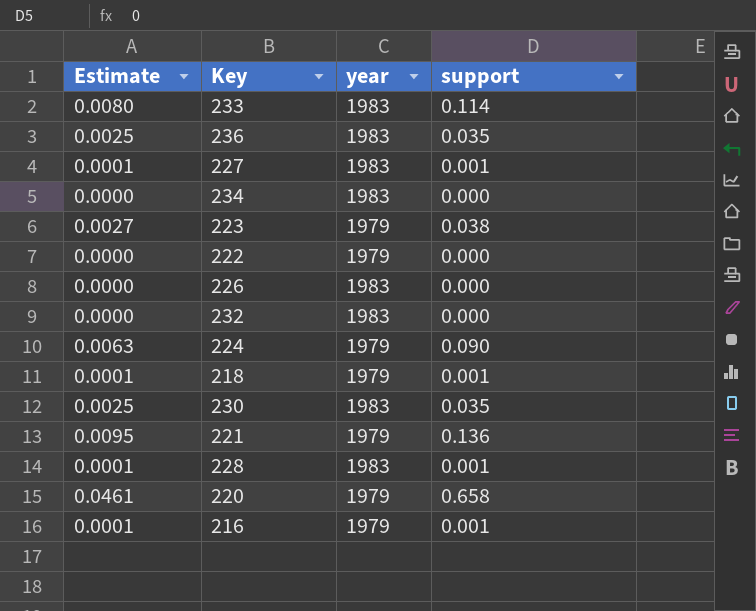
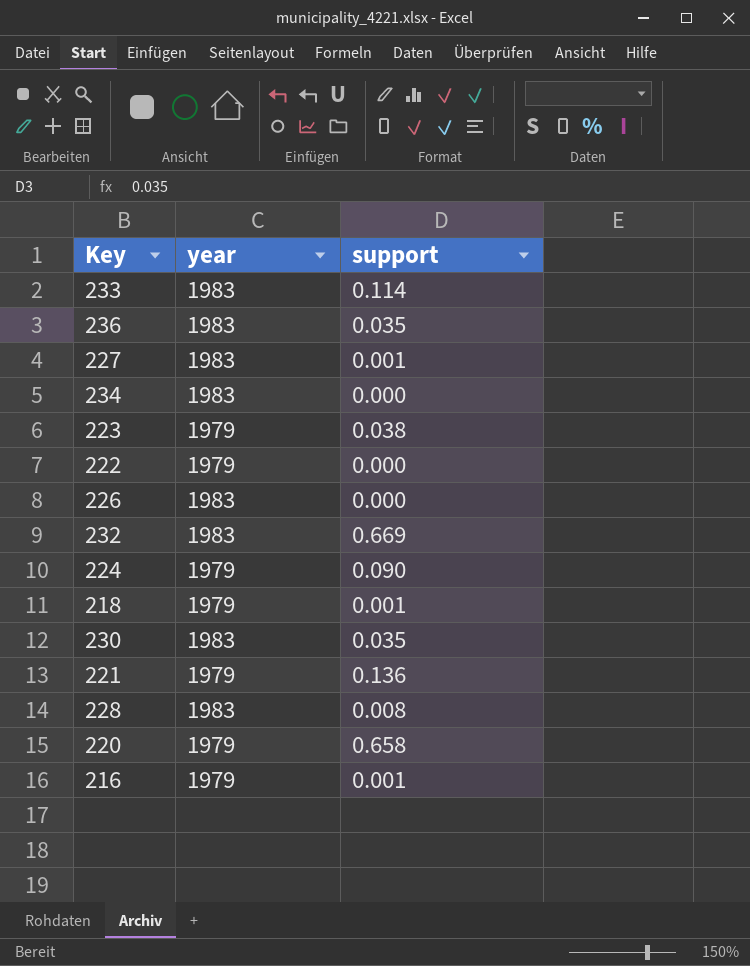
column Estimate | formula: [support] * 0.07 -> none
232 | support: 0.000 -> 0.669
228 | support: 0.001 -> 0.008

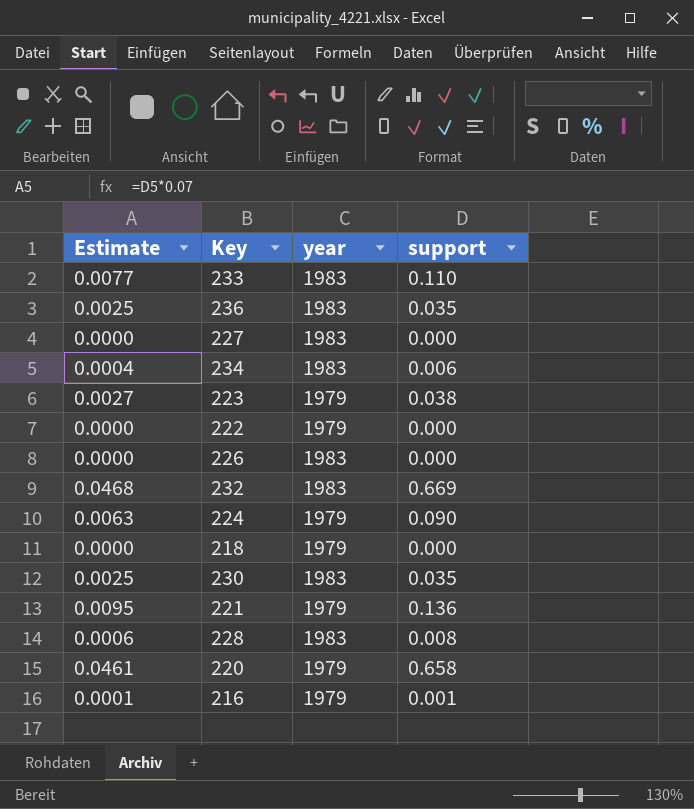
column Estimate | formula: none -> [support] * 0.07
233 | support: 0.114 -> 0.110
227 | support: 0.001 -> 0.000
234 | support: 0.000 -> 0.006
218 | support: 0.001 -> 0.000

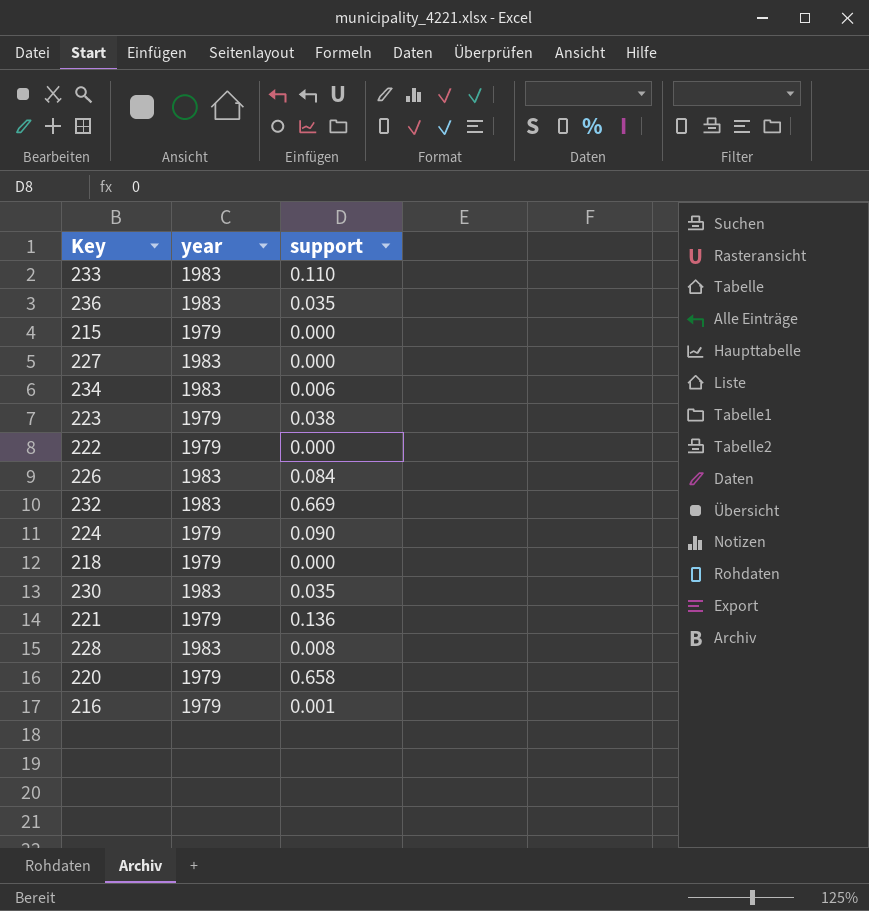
column Estimate | formula: [support] * 0.07 -> none
row 215: none -> 1979 | 0.000
226 | support: 0.000 -> 0.084

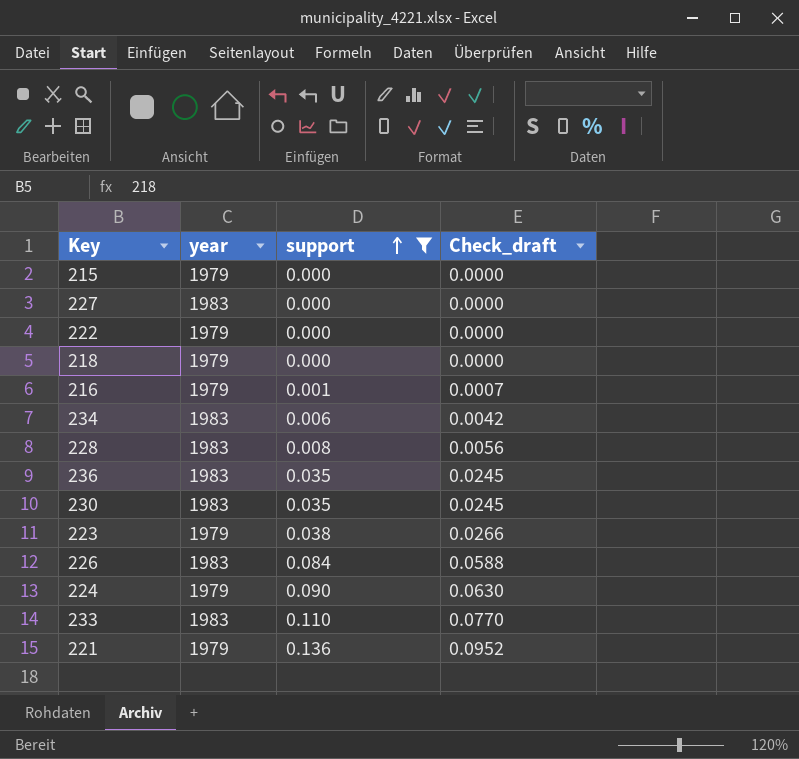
filter: none -> support <= 0.136
row order: none -> support ascending
column Check_draft | formula: none -> [support] * 0.7

